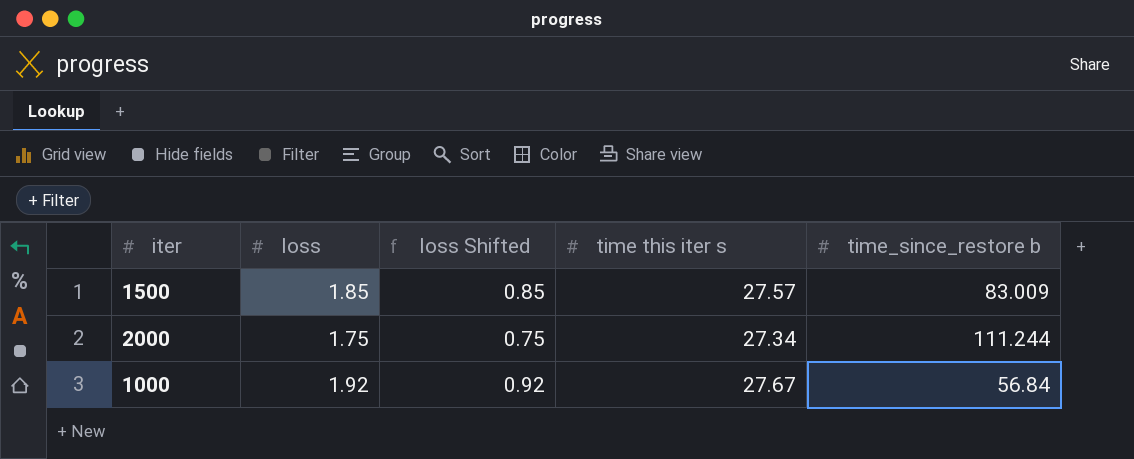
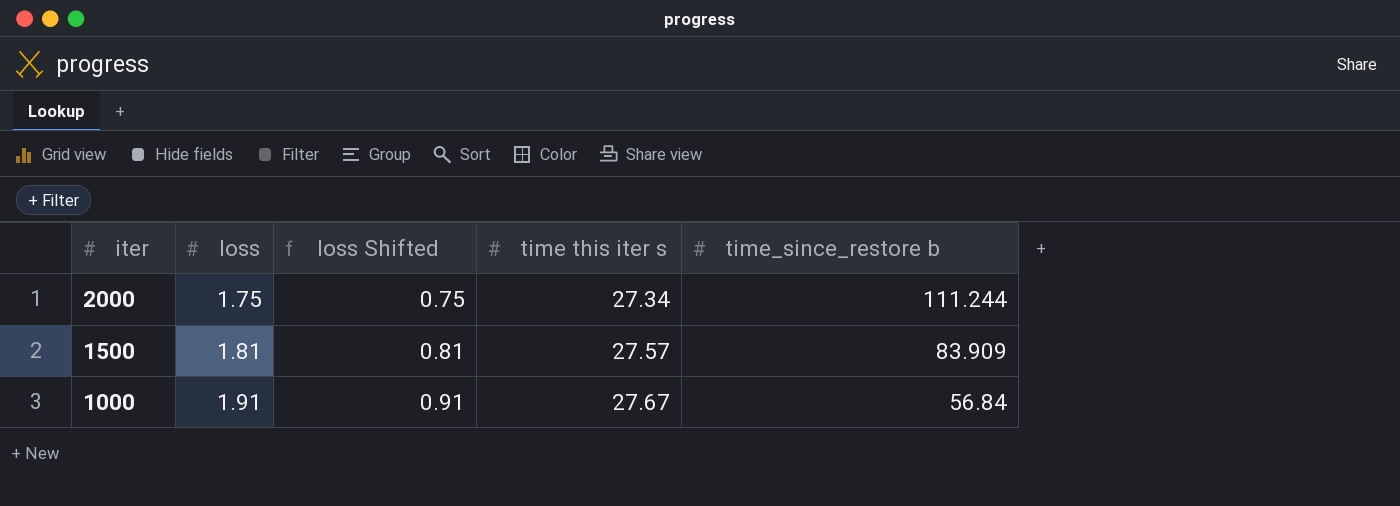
row order: none -> iter descending
1500 | loss: 1.85 -> 1.81
1500 | loss Shifted: 0.85 -> 0.81
1500 | time_since_restore b: 83.009 -> 83.909
1000 | loss: 1.92 -> 1.91
1000 | loss Shifted: 0.92 -> 0.91

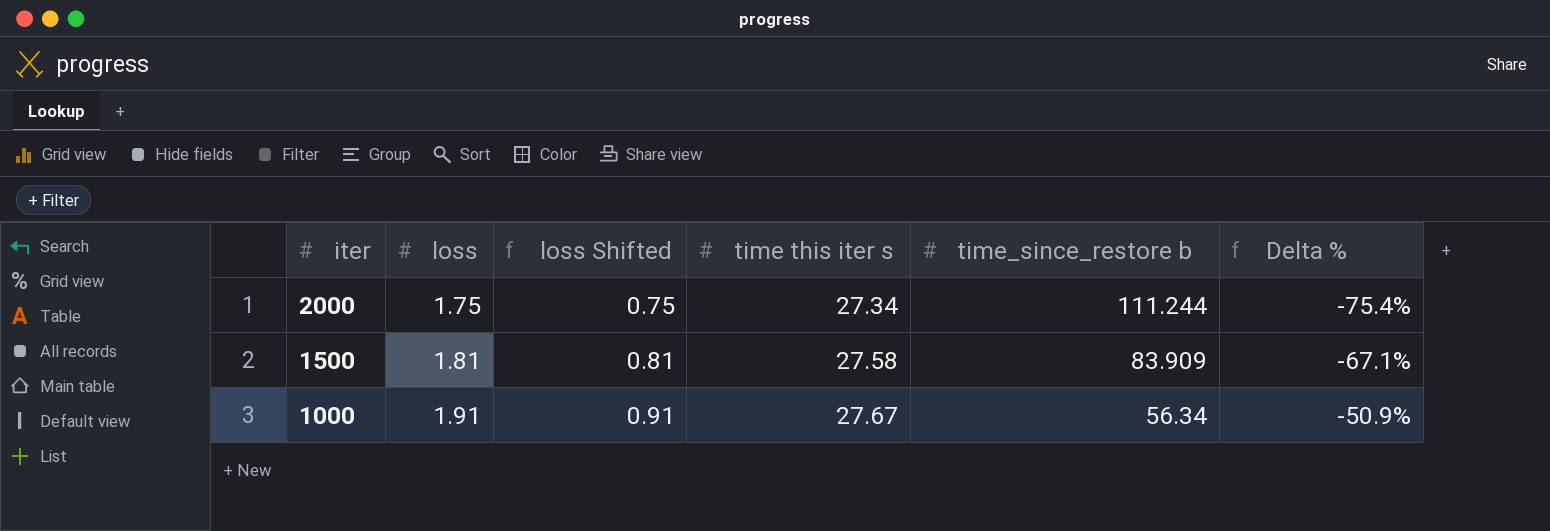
column Delta % | formula: none -> ([time this iter s] - [time_since_restore b]) / [time_since_restore b]
1500 | time this iter s: 27.57 -> 27.58
1000 | time_since_restore b: 56.84 -> 56.34

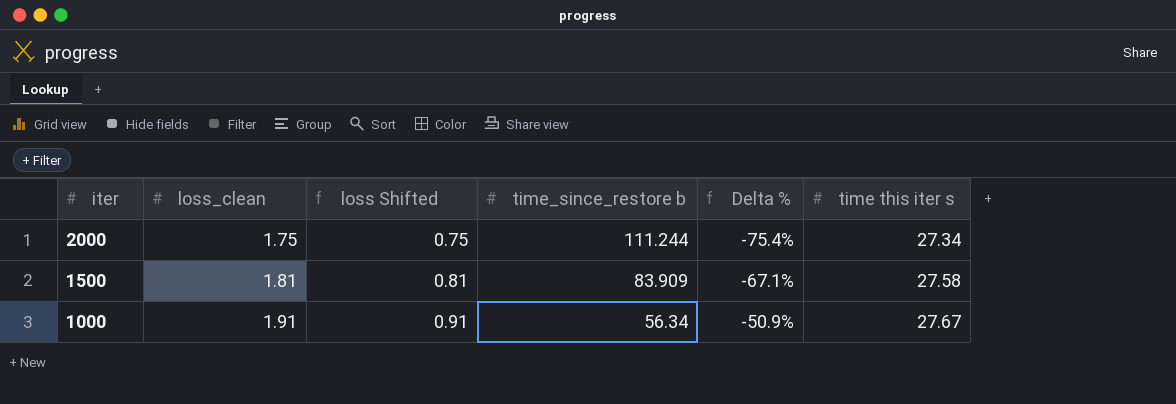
column name: loss -> loss_clean
column time this iter s | position: 4 -> 6

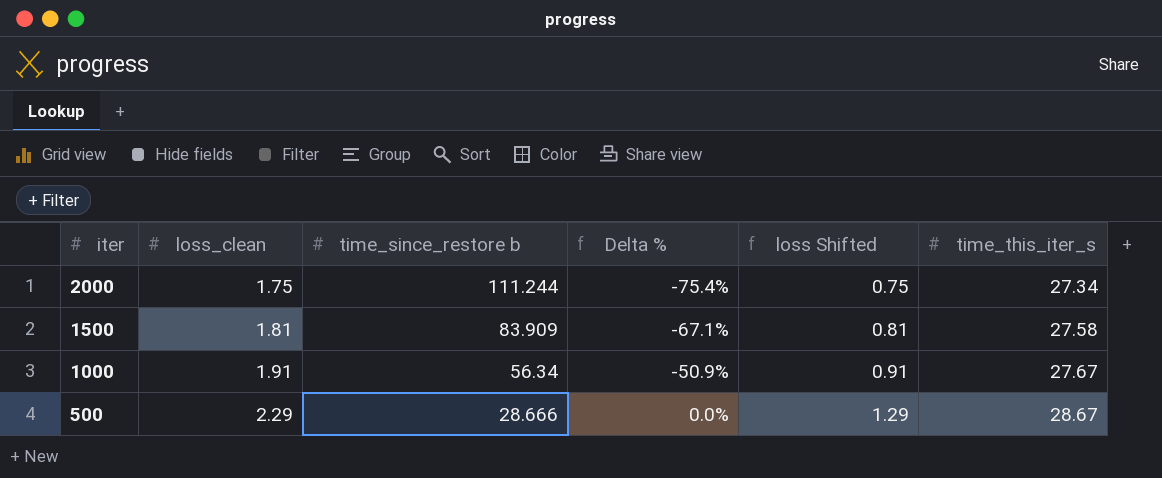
column loss Shifted | position: 3 -> 5
column name: time this iter s -> time_this_iter_s
row 500: none -> 2.29 | 28.666 | 0.0% | 1.29 | 28.67

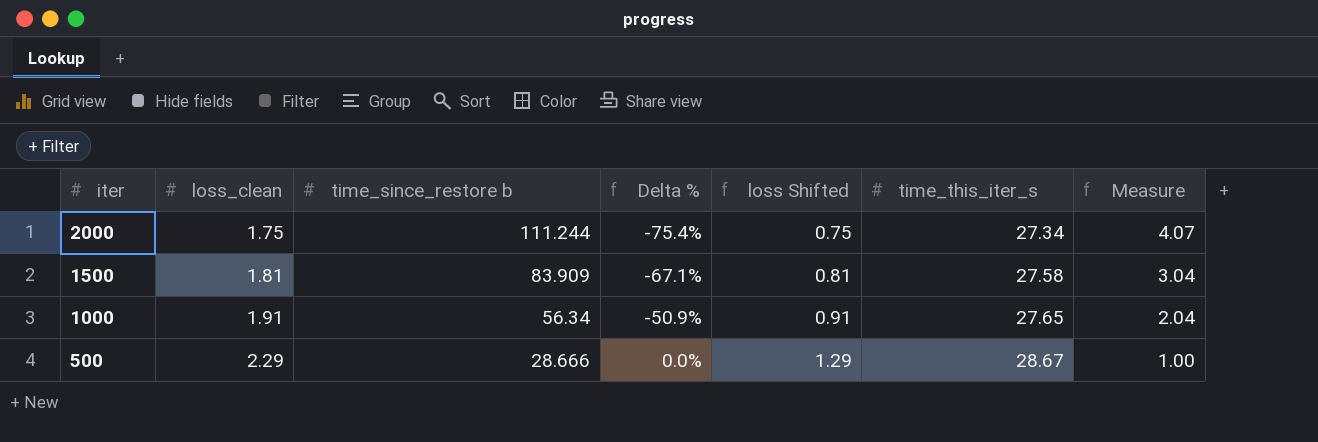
column Measure | formula: none -> [time_since_restore b] / [time_this_iter_s]
1000 | time_this_iter_s: 27.67 -> 27.65

